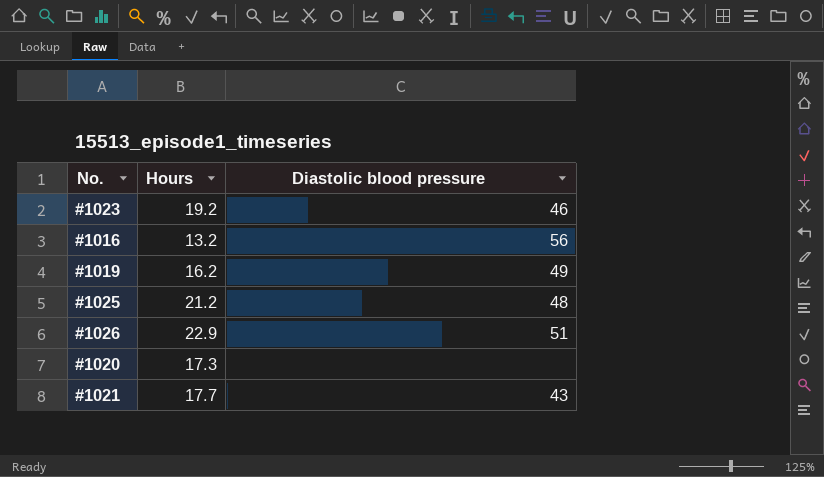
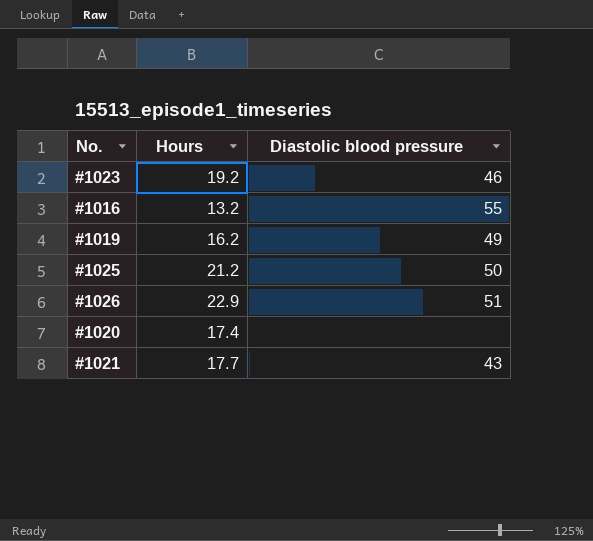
#1016 | Diastolic blood pressure: 56 -> 55
#1025 | Diastolic blood pressure: 48 -> 50
#1020 | Hours: 17.3 -> 17.4

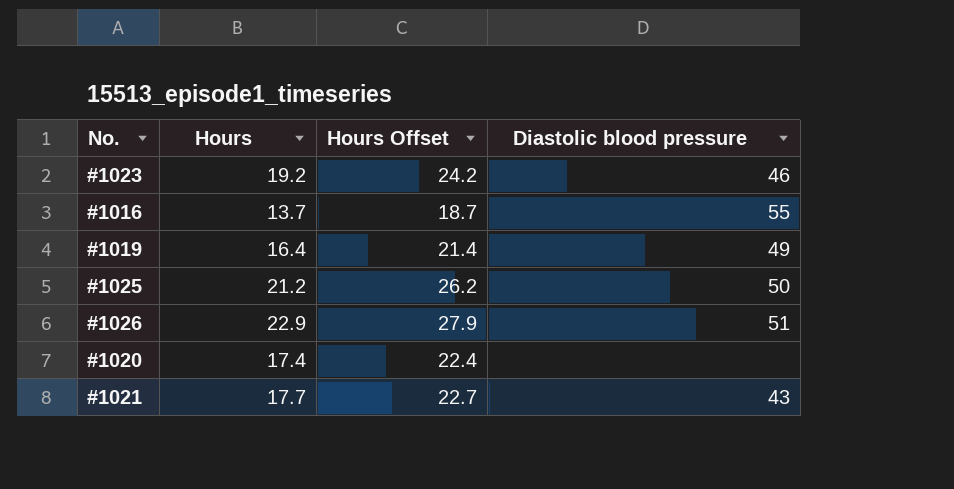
column Hours Offset | formula: none -> [Hours] + 5
#1016 | Hours: 13.2 -> 13.7
#1019 | Hours: 16.2 -> 16.4

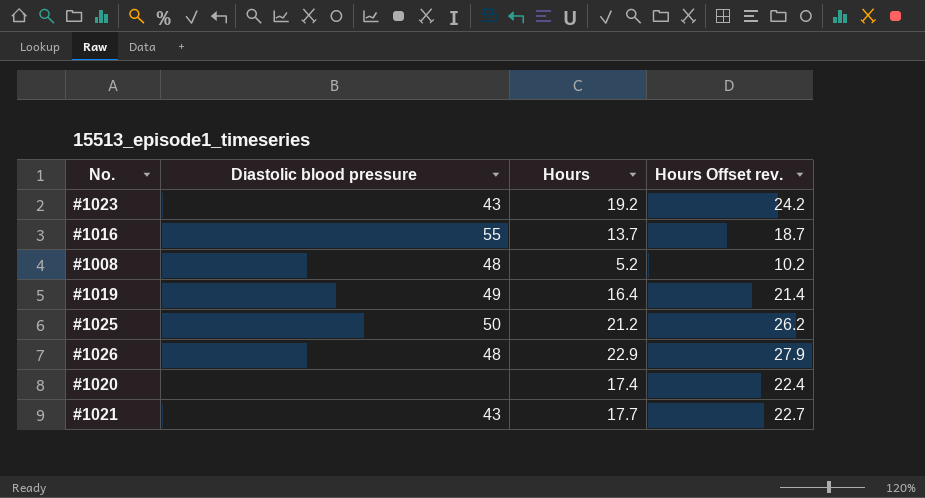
column Diastolic blood pressure | position: 4 -> 2
column name: Hours Offset -> Hours Offset rev.
#1023 | Diastolic blood pressure: 46 -> 43
row #1008: none -> 48 | 5.2 | 10.2
#1026 | Diastolic blood pressure: 51 -> 48

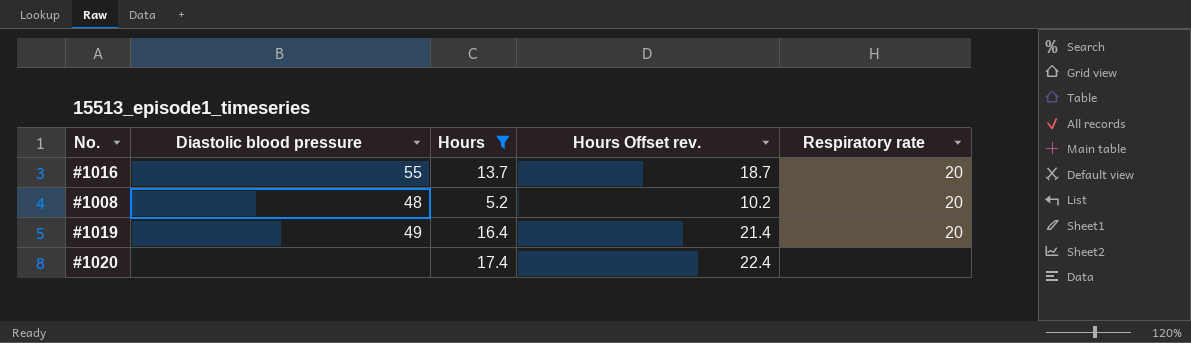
filter: none -> Hours <= 17.4
column Respiratory rate | position: none -> 5

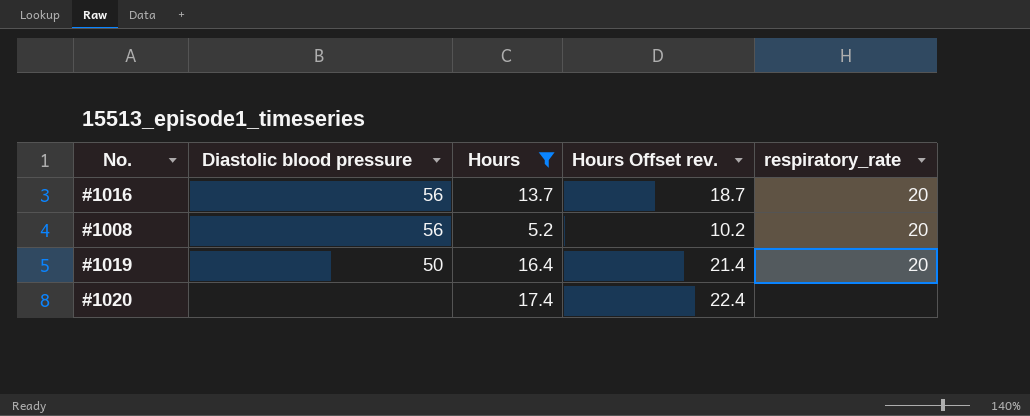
column name: Respiratory rate -> respiratory_rate
#1016 | Diastolic blood pressure: 55 -> 56
#1008 | Diastolic blood pressure: 48 -> 56
#1019 | Diastolic blood pressure: 49 -> 50

